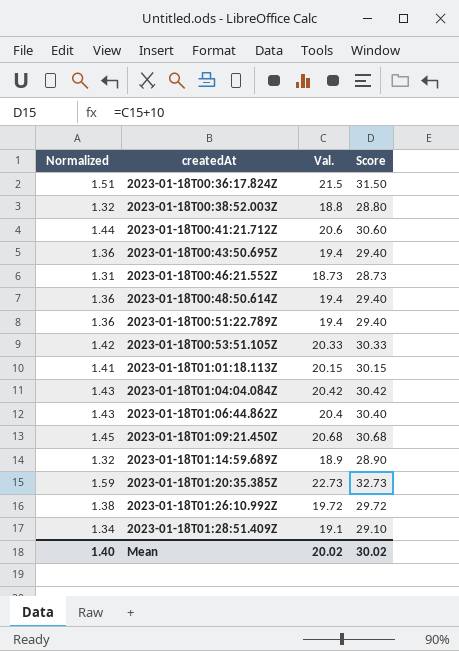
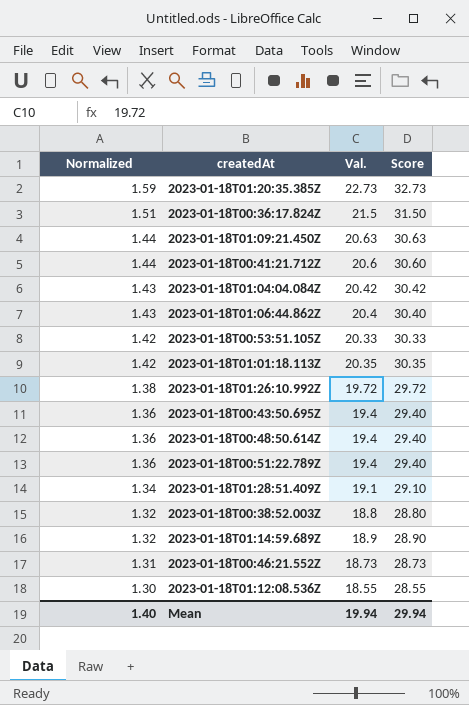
row order: createdAt ascending -> Normalized descending
2023-01-18T01:09:21.450Z | Normalized: 1.45 -> 1.44
2023-01-18T01:09:21.450Z | Val.: 20.68 -> 20.63
2023-01-18T01:09:21.450Z | Score: 30.68 -> 30.63
2023-01-18T01:01:18.113Z | Normalized: 1.41 -> 1.42
2023-01-18T01:01:18.113Z | Val.: 20.15 -> 20.35
2023-01-18T01:01:18.113Z | Score: 30.15 -> 30.35
row 2023-01-18T01:12:08.536Z: none -> 1.30 | 18.55 | 28.55
Mean | Val.: 20.02 -> 19.94
Mean | Score: 30.02 -> 29.94

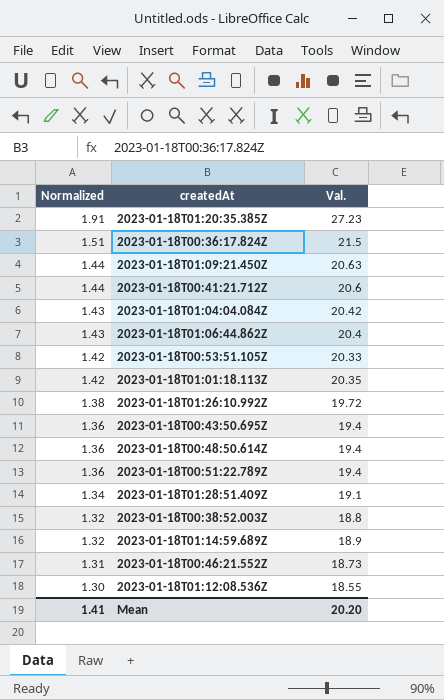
column Score | formula: [Val.] + 10 -> none
2023-01-18T01:20:35.385Z | Normalized: 1.59 -> 1.91
2023-01-18T01:20:35.385Z | Val.: 22.73 -> 27.23
Mean | Normalized: 1.40 -> 1.41
Mean | Val.: 19.94 -> 20.20

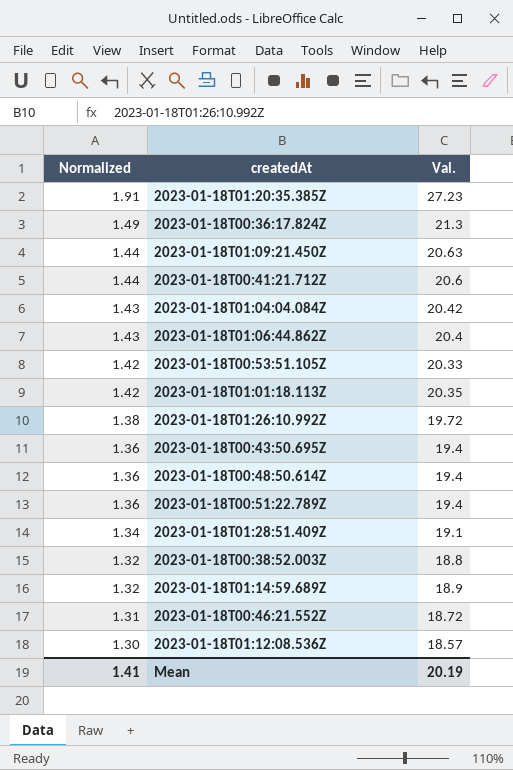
2023-01-18T00:36:17.824Z | Normalized: 1.51 -> 1.49
2023-01-18T00:36:17.824Z | Val.: 21.5 -> 21.3
2023-01-18T00:46:21.552Z | Val.: 18.73 -> 18.72
2023-01-18T01:12:08.536Z | Val.: 18.55 -> 18.57
Mean | Val.: 20.20 -> 20.19

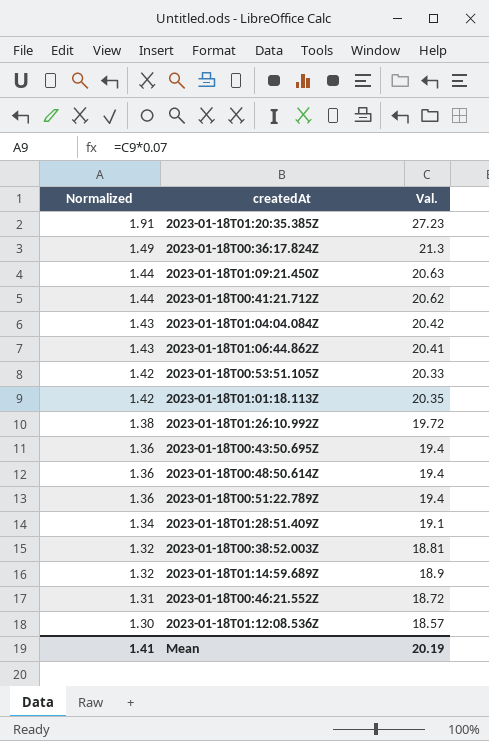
2023-01-18T00:41:21.712Z | Val.: 20.6 -> 20.62
2023-01-18T01:06:44.862Z | Val.: 20.4 -> 20.41
2023-01-18T00:38:52.003Z | Val.: 18.8 -> 18.81

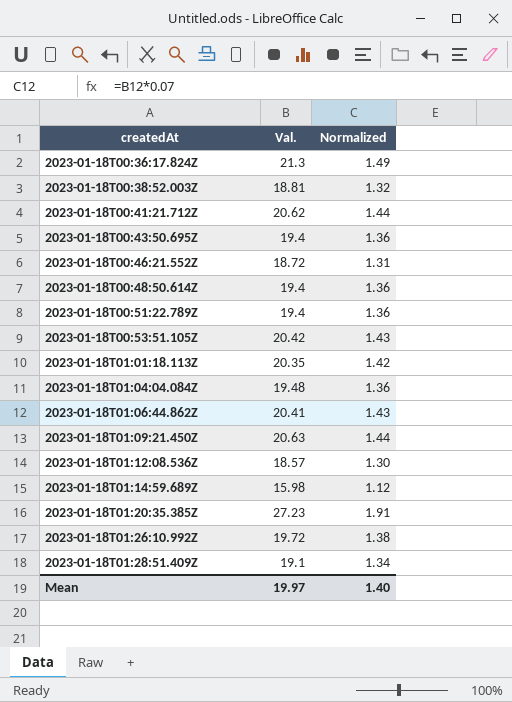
row order: Normalized descending -> createdAt ascending
column Normalized | position: 1 -> 3
2023-01-18T00:53:51.105Z | Val.: 20.33 -> 20.42
2023-01-18T00:53:51.105Z | Normalized: 1.42 -> 1.43
2023-01-18T01:04:04.084Z | Val.: 20.42 -> 19.48
2023-01-18T01:04:04.084Z | Normalized: 1.43 -> 1.36
2023-01-18T01:14:59.689Z | Val.: 18.9 -> 15.98
2023-01-18T01:14:59.689Z | Normalized: 1.32 -> 1.12
Mean | Val.: 20.19 -> 19.97
Mean | Normalized: 1.41 -> 1.40

